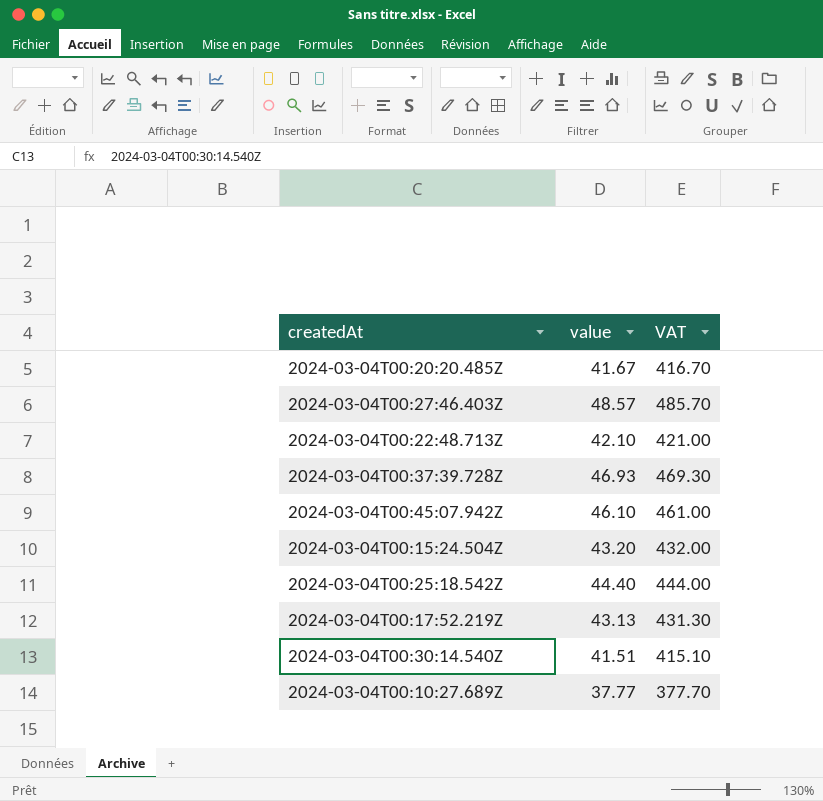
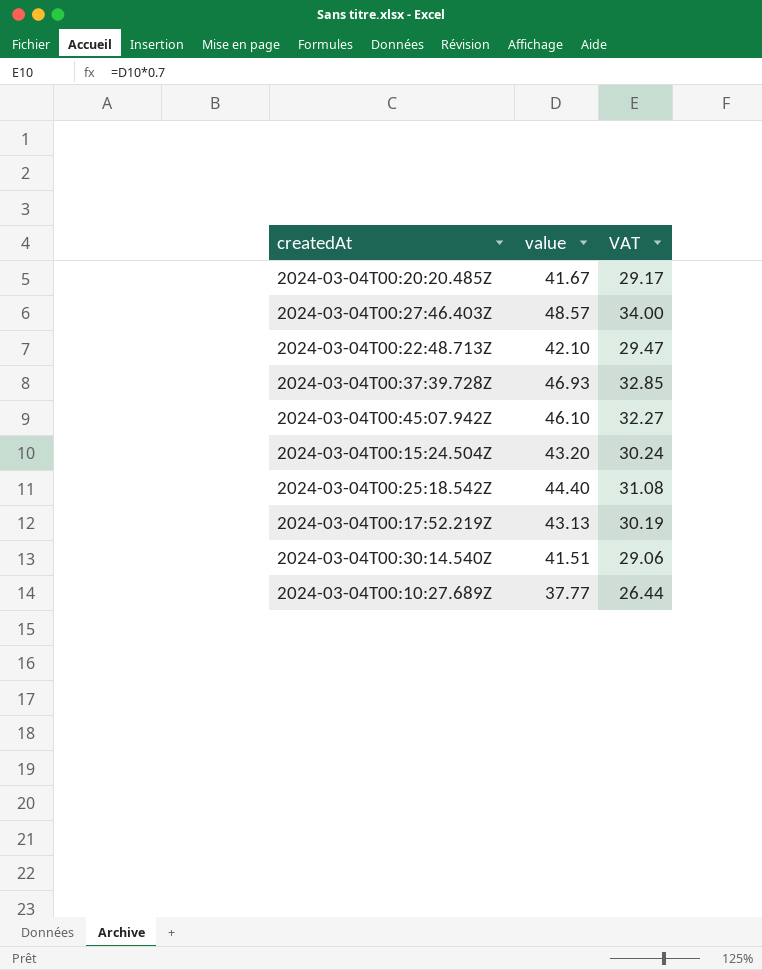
column VAT | formula: [value] * 10 -> [value] * 0.7

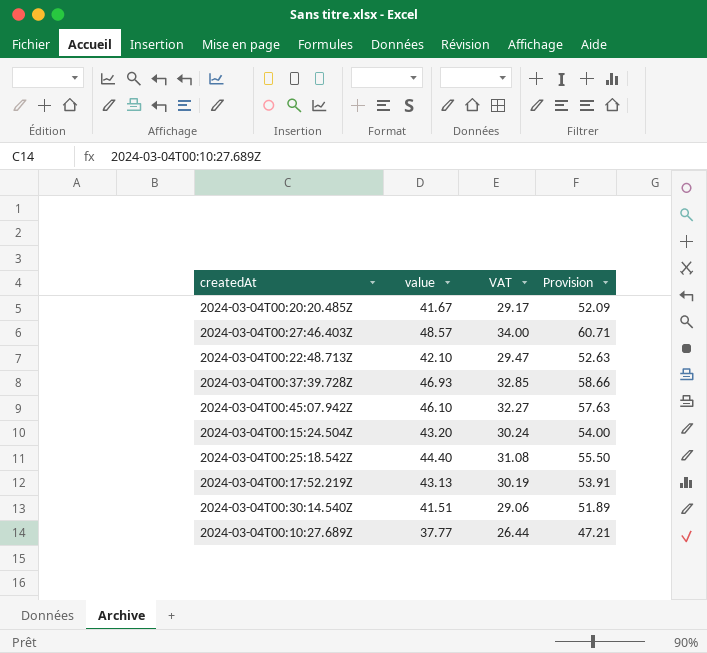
column Provision | formula: none -> [value] * 1.25

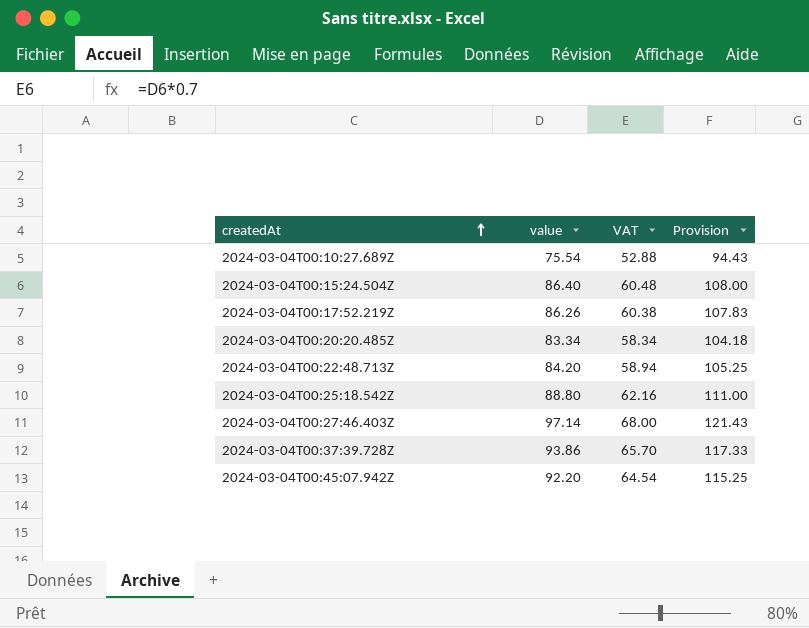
row order: none -> createdAt ascending
row 2024-03-04T00:30:14.540Z: 41.51 | 29.06 | 51.89 -> none
2024-03-04T00:10:27.689Z | value: 37.77 -> 75.54
2024-03-04T00:10:27.689Z | VAT: 26.44 -> 52.88
2024-03-04T00:10:27.689Z | Provision: 47.21 -> 94.43
2024-03-04T00:15:24.504Z | value: 43.20 -> 86.40
2024-03-04T00:15:24.504Z | VAT: 30.24 -> 60.48
2024-03-04T00:15:24.504Z | Provision: 54.00 -> 108.00
2024-03-04T00:17:52.219Z | value: 43.13 -> 86.26
2024-03-04T00:17:52.219Z | VAT: 30.19 -> 60.38
2024-03-04T00:17:52.219Z | Provision: 53.91 -> 107.83
2024-03-04T00:20:20.485Z | value: 41.67 -> 83.34
2024-03-04T00:20:20.485Z | VAT: 29.17 -> 58.34
2024-03-04T00:20:20.485Z | Provision: 52.09 -> 104.18
2024-03-04T00:22:48.713Z | value: 42.10 -> 84.20
2024-03-04T00:22:48.713Z | VAT: 29.47 -> 58.94
2024-03-04T00:22:48.713Z | Provision: 52.63 -> 105.25
2024-03-04T00:25:18.542Z | value: 44.40 -> 88.80
2024-03-04T00:25:18.542Z | VAT: 31.08 -> 62.16
2024-03-04T00:25:18.542Z | Provision: 55.50 -> 111.00
2024-03-04T00:27:46.403Z | value: 48.57 -> 97.14
2024-03-04T00:27:46.403Z | VAT: 34.00 -> 68.00
2024-03-04T00:27:46.403Z | Provision: 60.71 -> 121.43
2024-03-04T00:37:39.728Z | value: 46.93 -> 93.86
2024-03-04T00:37:39.728Z | VAT: 32.85 -> 65.70
2024-03-04T00:37:39.728Z | Provision: 58.66 -> 117.33
2024-03-04T00:45:07.942Z | value: 46.10 -> 92.20
2024-03-04T00:45:07.942Z | VAT: 32.27 -> 64.54
2024-03-04T00:45:07.942Z | Provision: 57.63 -> 115.25

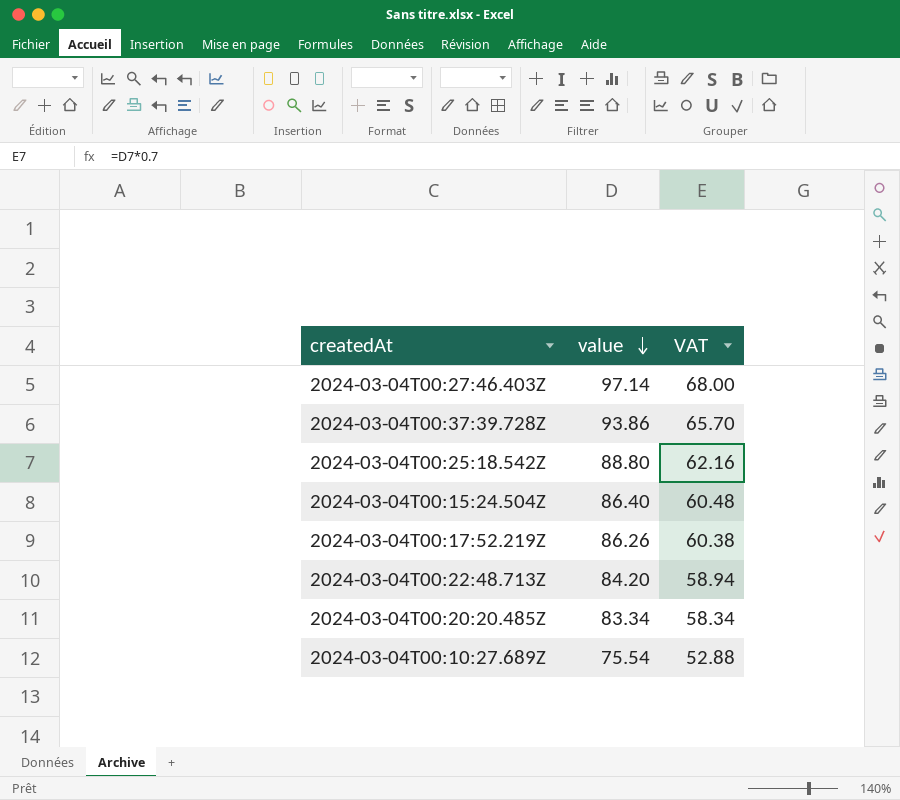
row order: createdAt ascending -> value descending
column Provision | formula: [value] * 1.25 -> none
row 2024-03-04T00:45:07.942Z: 92.20 | 64.54 | 115.25 -> none

